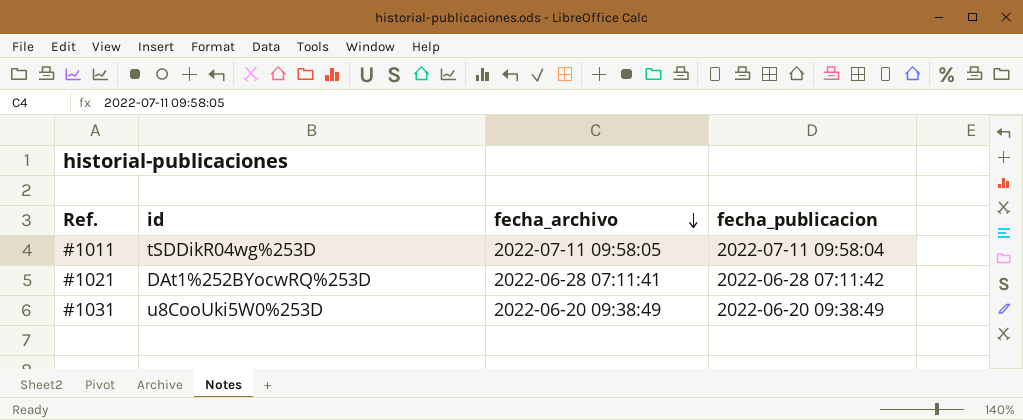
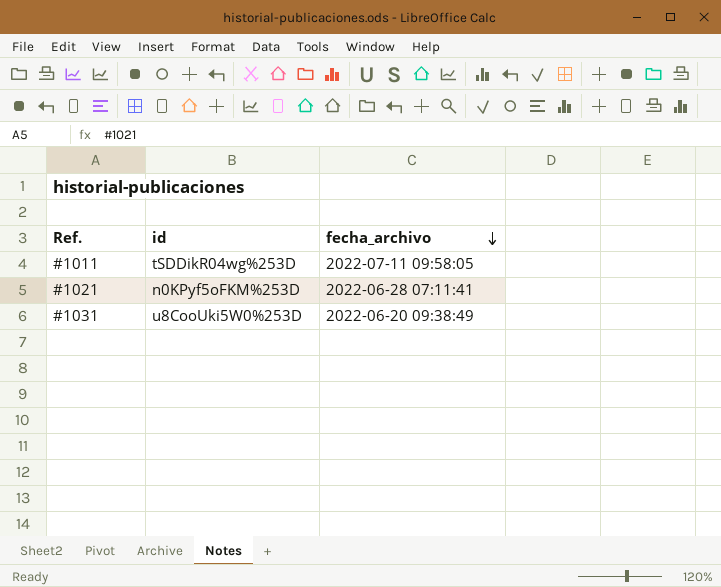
column fecha_publicacion | position: 4 -> none
#1021 | id: DAt1%252BYocwRQ%253D -> n0KPyf5oFKM%253D

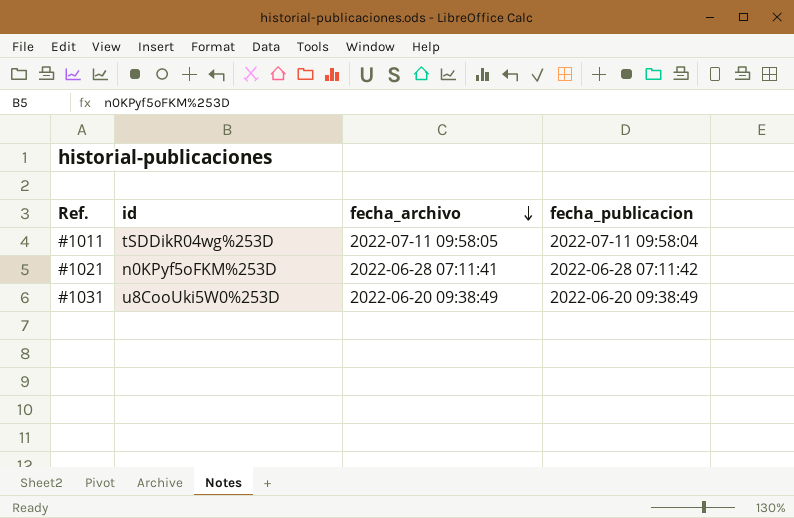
column fecha_publicacion | position: none -> 4

